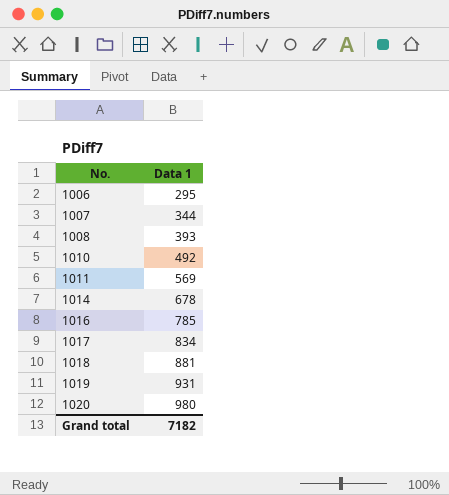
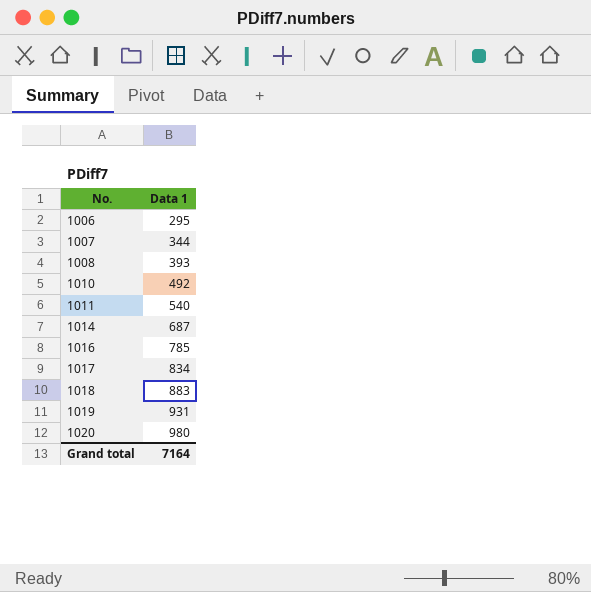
1011 | Data 1: 569 -> 540
1014 | Data 1: 678 -> 687
1018 | Data 1: 881 -> 883
Grand total | Data 1: 7182 -> 7164

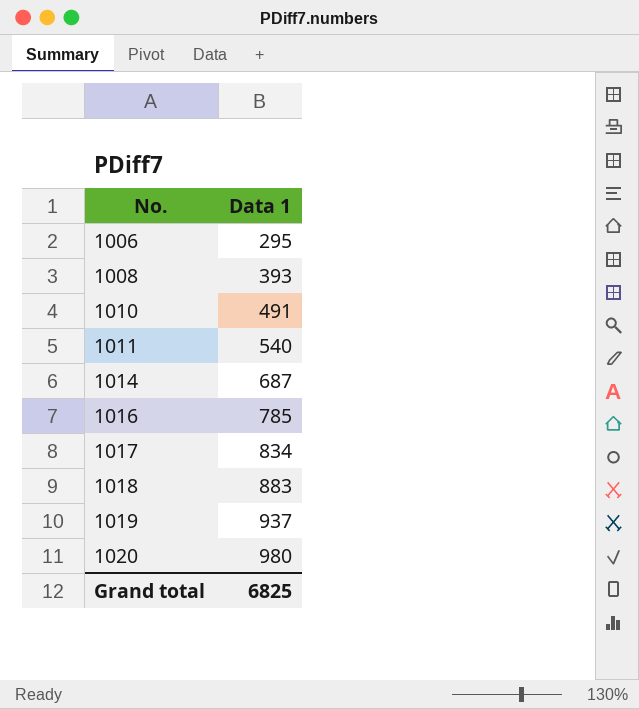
row 1007: 344 -> none
1010 | Data 1: 492 -> 491
1019 | Data 1: 931 -> 937
Grand total | Data 1: 7164 -> 6825

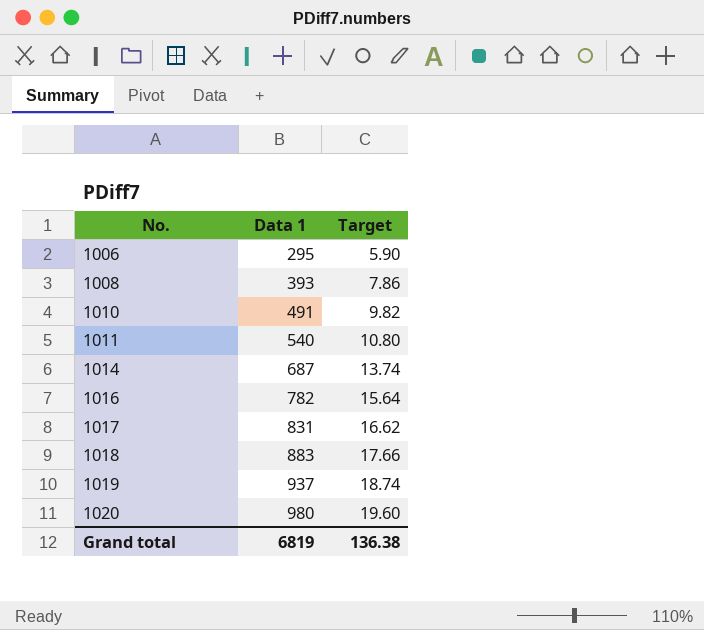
column Target | formula: none -> [Data 1] * 0.02
1016 | Data 1: 785 -> 782
1017 | Data 1: 834 -> 831
Grand total | Data 1: 6825 -> 6819

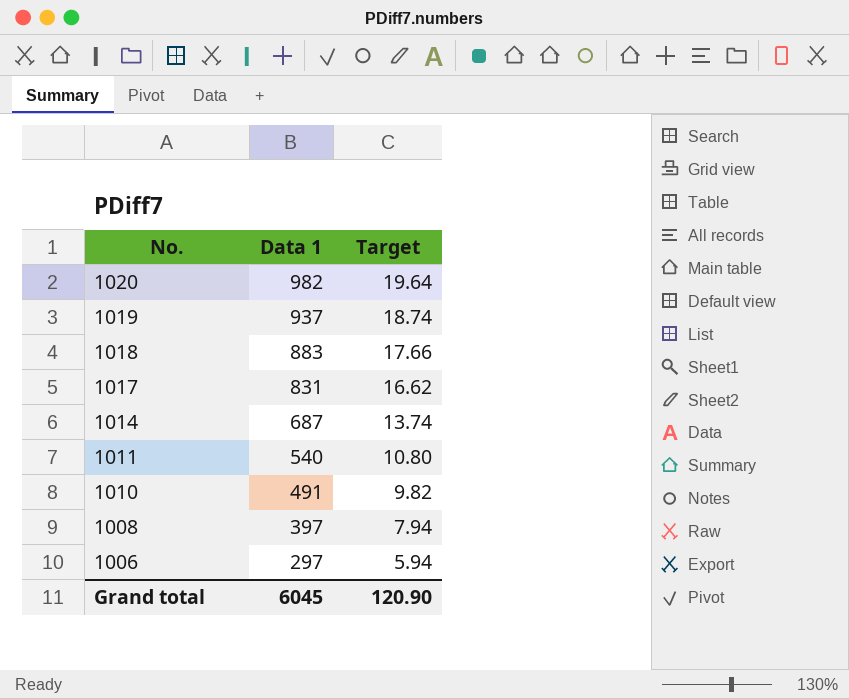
row order: No. ascending -> No. descending
row 1016: 782 | 15.64 -> none
1020 | Data 1: 980 -> 982
1020 | Target: 19.60 -> 19.64
1008 | Data 1: 393 -> 397
1008 | Target: 7.86 -> 7.94
1006 | Data 1: 295 -> 297
1006 | Target: 5.90 -> 5.94
Grand total | Data 1: 6819 -> 6045
Grand total | Target: 136.38 -> 120.90

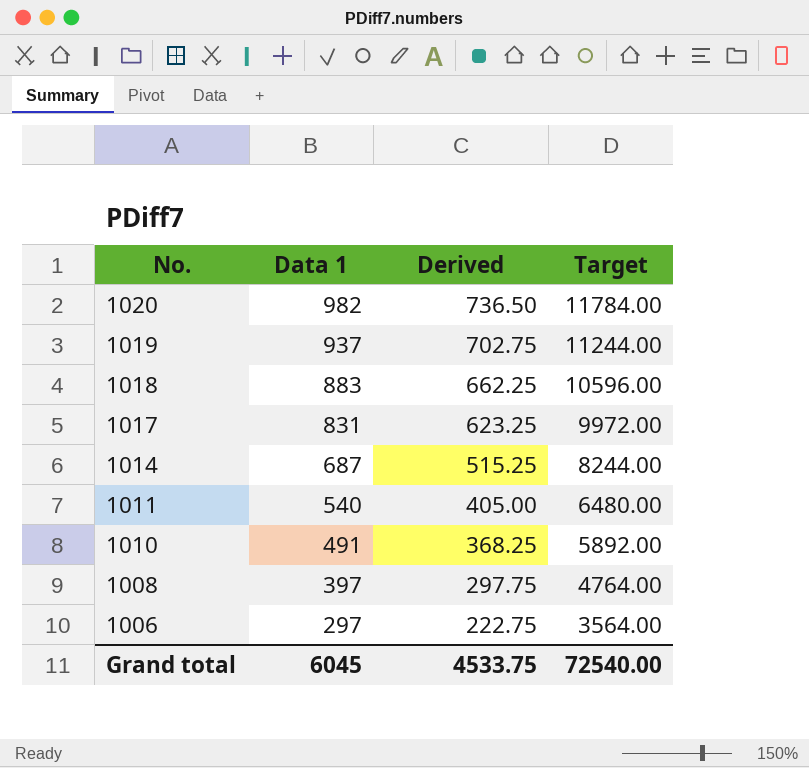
column Derived | formula: none -> [Data 1] * 0.75
column Target | formula: [Data 1] * 0.02 -> [Data 1] * 12
Grand total | Target: 120.90 -> 72540.00

